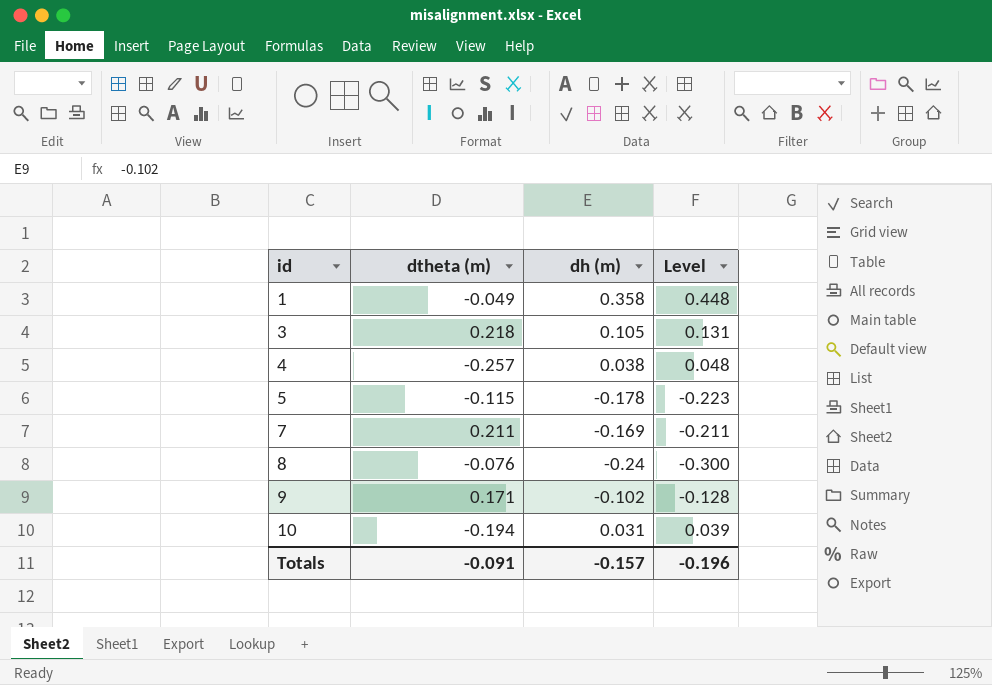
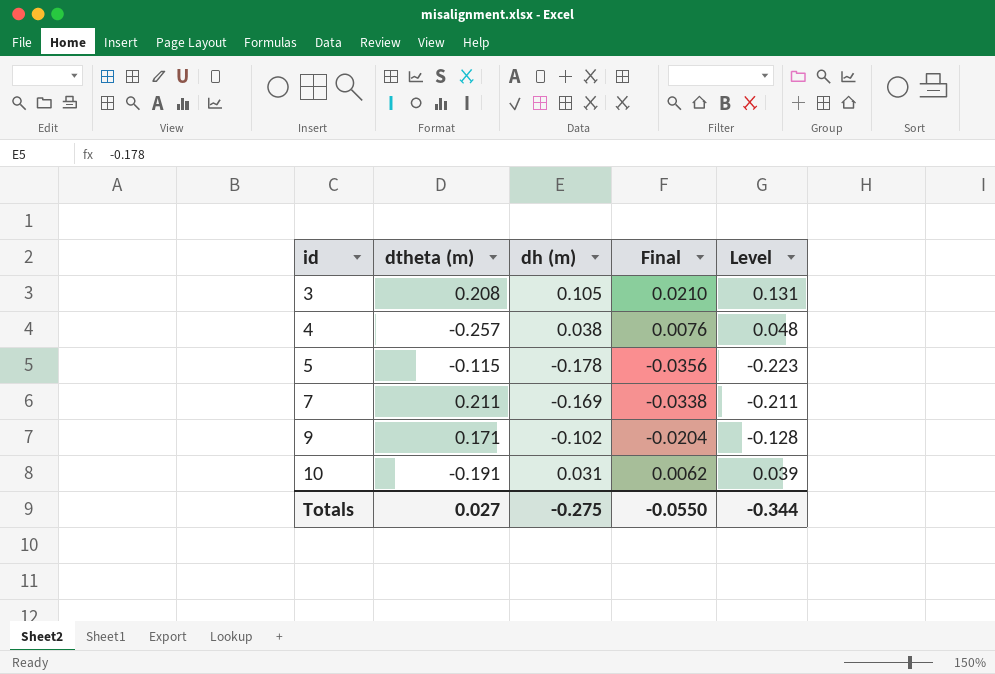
column Final | formula: none -> [dh (m)] * 0.2
row 1: -0.049 | 0.358 | 0.448 -> none
row 8: -0.076 | -0.24 | -0.300 -> none
3 | dtheta (m): 0.218 -> 0.208
10 | dtheta (m): -0.194 -> -0.191
Totals | dtheta (m): -0.091 -> 0.027
Totals | dh (m): -0.157 -> -0.275
Totals | Level: -0.196 -> -0.344

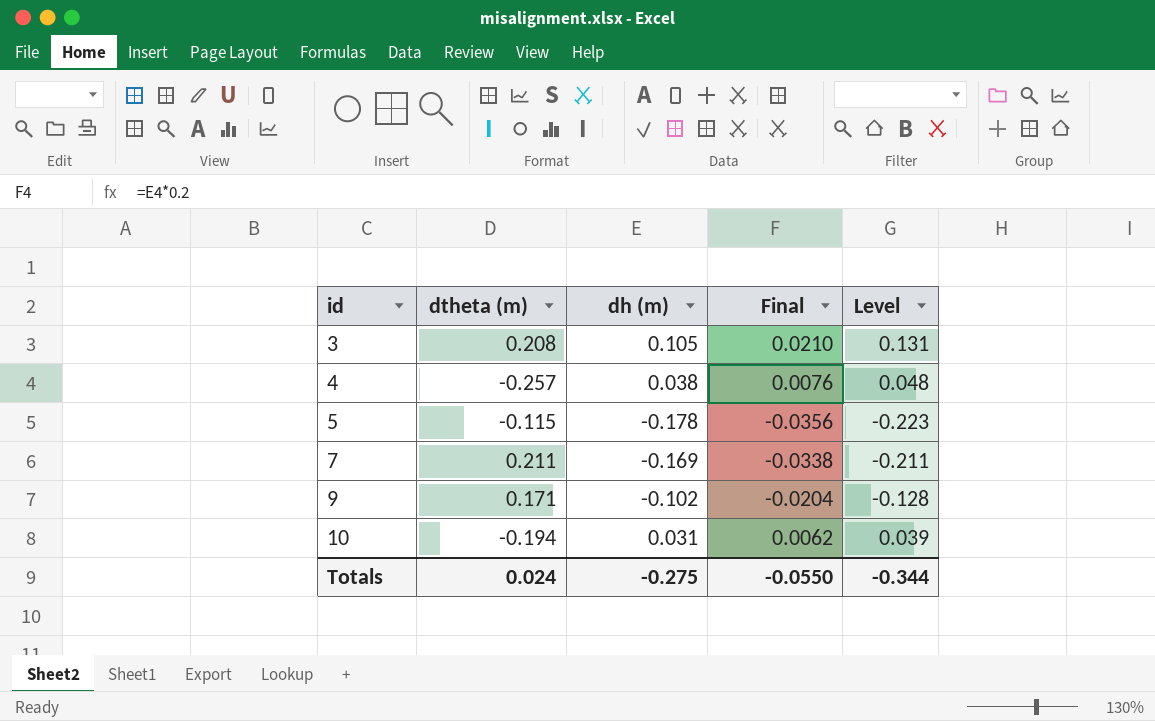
10 | dtheta (m): -0.191 -> -0.194
Totals | dtheta (m): 0.027 -> 0.024

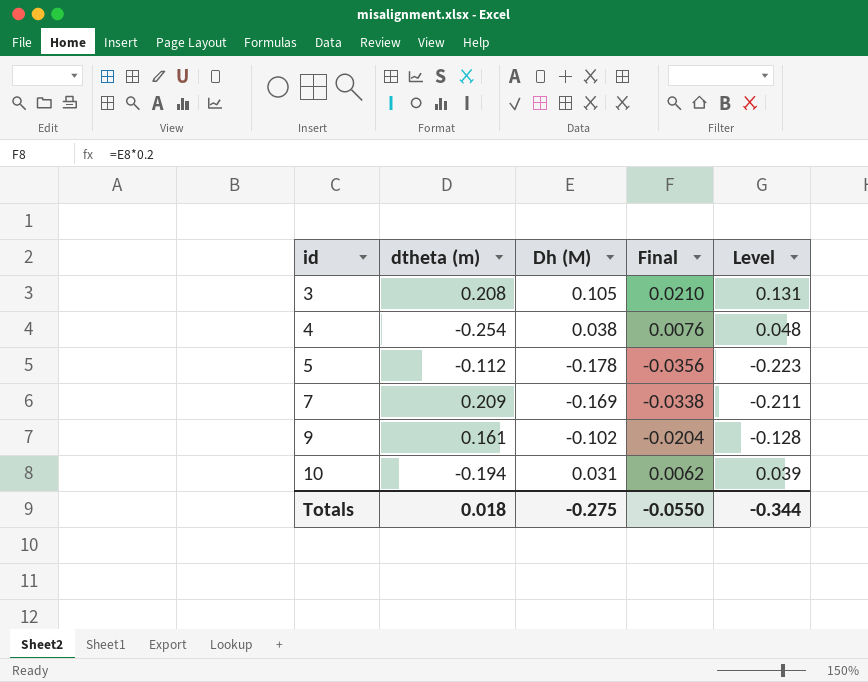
column name: dh (m) -> Dh (M)
4 | dtheta (m): -0.257 -> -0.254
5 | dtheta (m): -0.115 -> -0.112
7 | dtheta (m): 0.211 -> 0.209
9 | dtheta (m): 0.171 -> 0.161
Totals | dtheta (m): 0.024 -> 0.018

